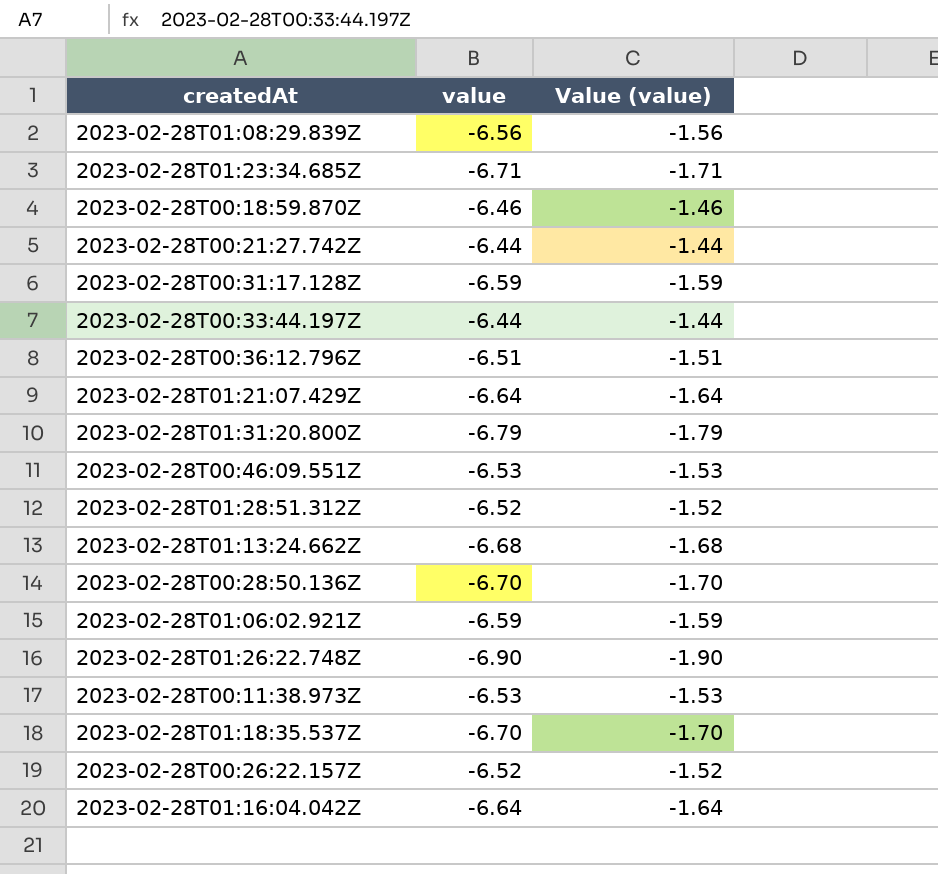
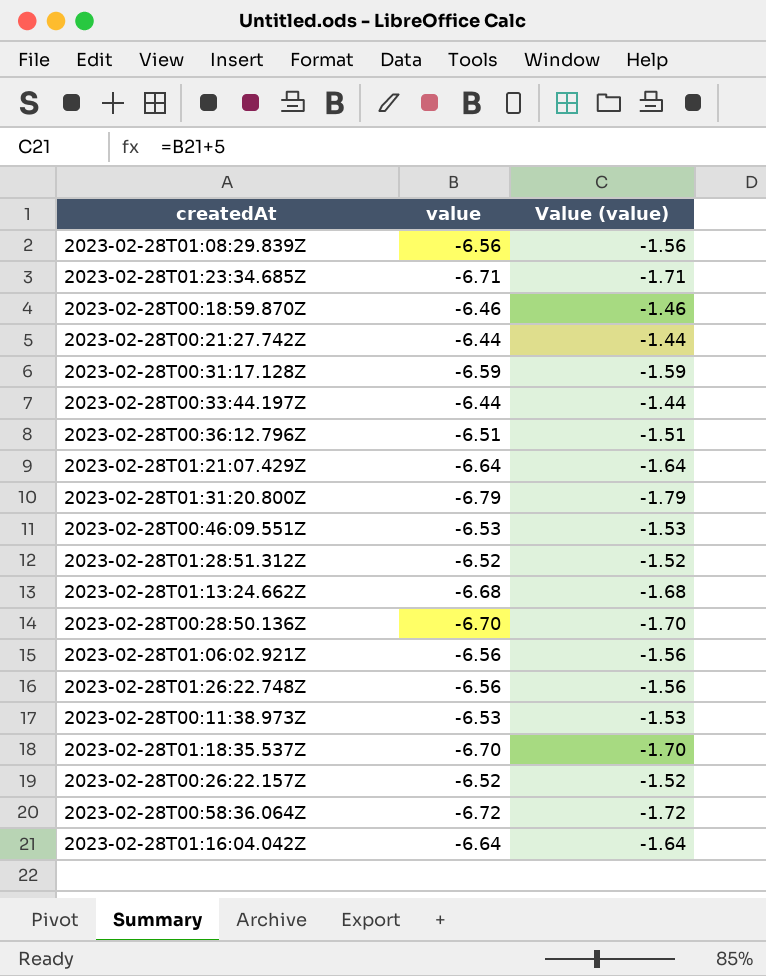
2023-02-28T01:06:02.921Z | value: -6.59 -> -6.56
2023-02-28T01:06:02.921Z | Value (value): -1.59 -> -1.56
2023-02-28T01:26:22.748Z | value: -6.90 -> -6.56
2023-02-28T01:26:22.748Z | Value (value): -1.90 -> -1.56
row 2023-02-28T00:58:36.064Z: none -> -6.72 | -1.72

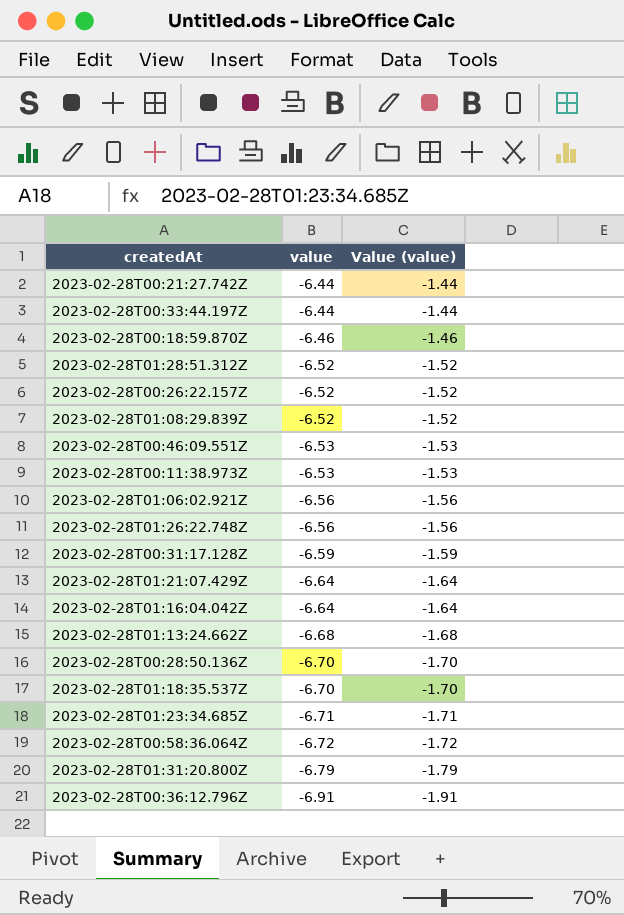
row order: none -> value descending
2023-02-28T01:08:29.839Z | value: -6.56 -> -6.52
2023-02-28T01:08:29.839Z | Value (value): -1.56 -> -1.52
2023-02-28T00:36:12.796Z | value: -6.51 -> -6.91
2023-02-28T00:36:12.796Z | Value (value): -1.51 -> -1.91

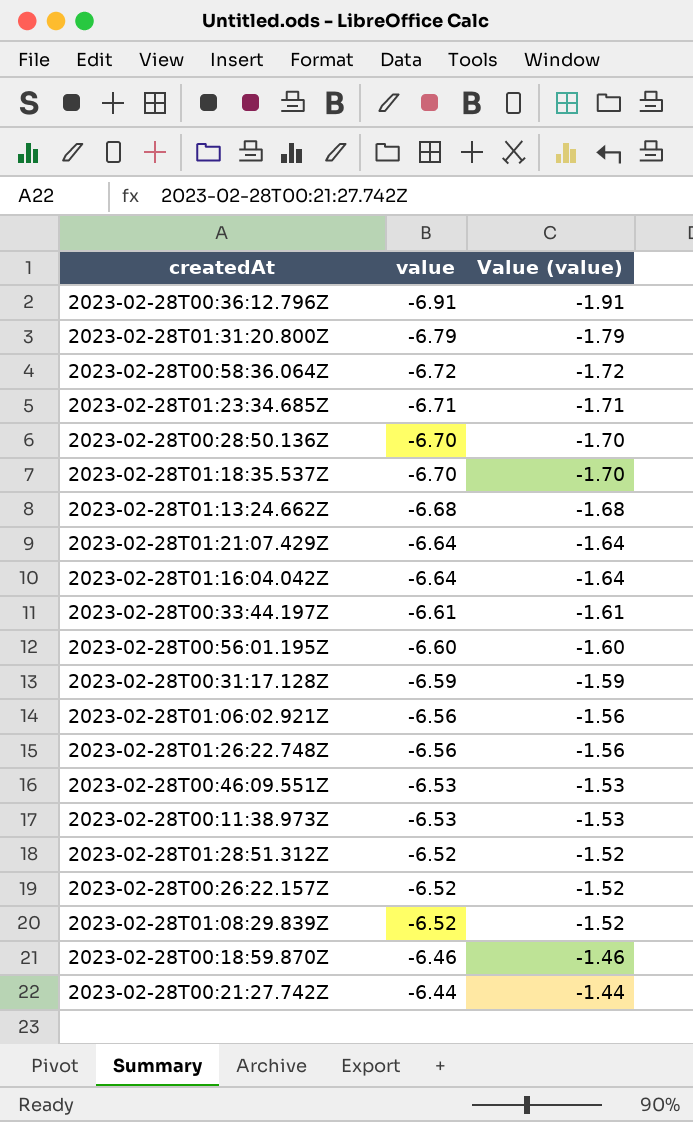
row order: value descending -> value ascending
2023-02-28T00:33:44.197Z | value: -6.44 -> -6.61
2023-02-28T00:33:44.197Z | Value (value): -1.44 -> -1.61
row 2023-02-28T00:56:01.195Z: none -> -6.60 | -1.60

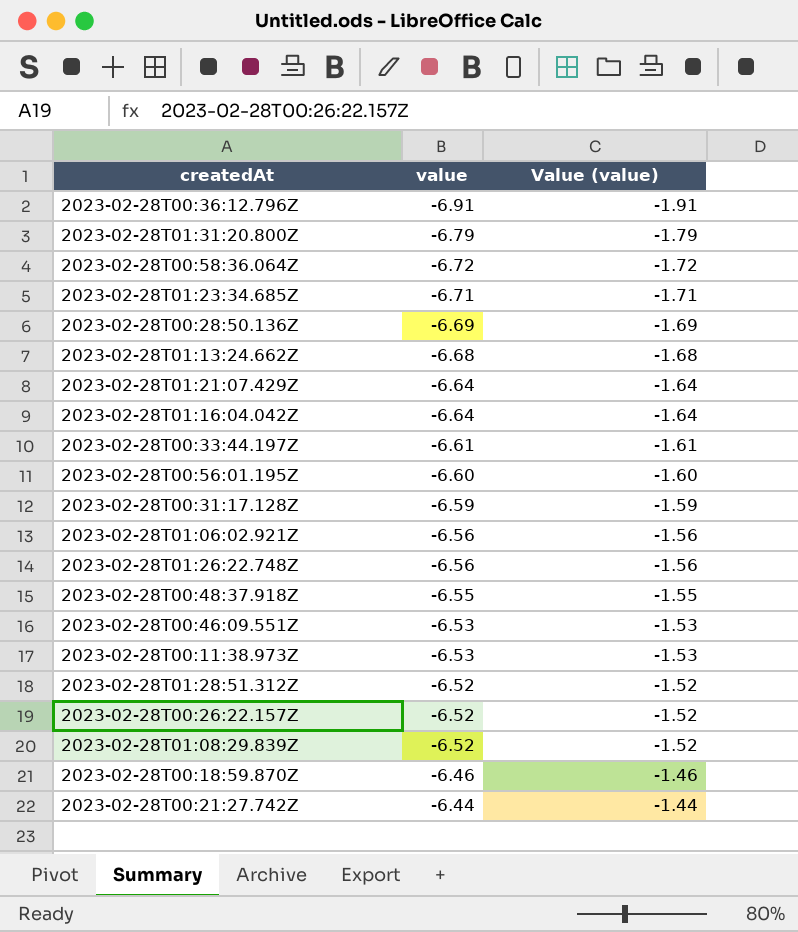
row 2023-02-28T01:18:35.537Z: -6.70 | -1.70 -> none
2023-02-28T00:28:50.136Z | value: -6.70 -> -6.69
2023-02-28T00:28:50.136Z | Value (value): -1.70 -> -1.69
row 2023-02-28T00:48:37.918Z: none -> -6.55 | -1.55

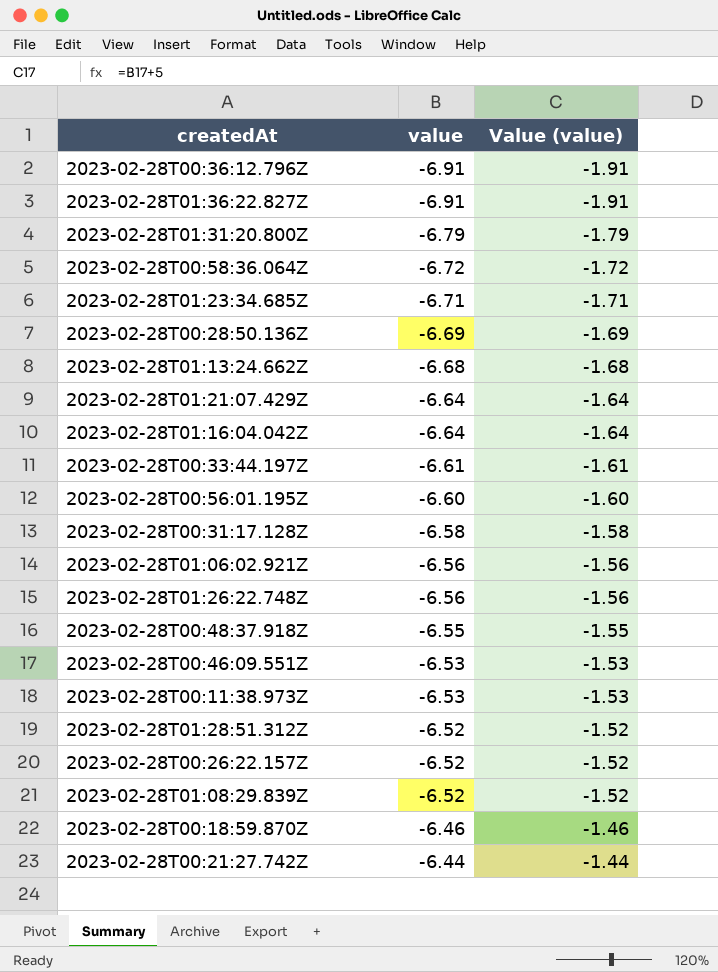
row 2023-02-28T01:36:22.827Z: none -> -6.91 | -1.91
2023-02-28T00:31:17.128Z | value: -6.59 -> -6.58
2023-02-28T00:31:17.128Z | Value (value): -1.59 -> -1.58

